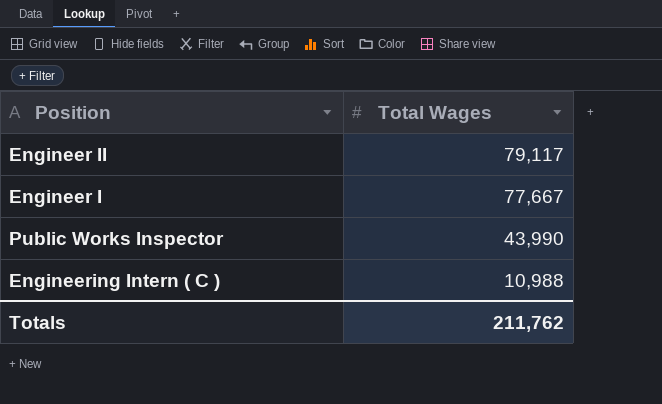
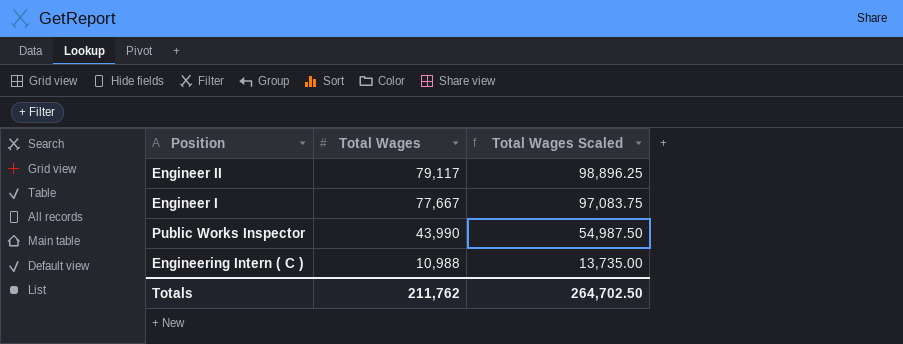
column Total Wages Scaled | formula: none -> [Total Wages] * 1.25

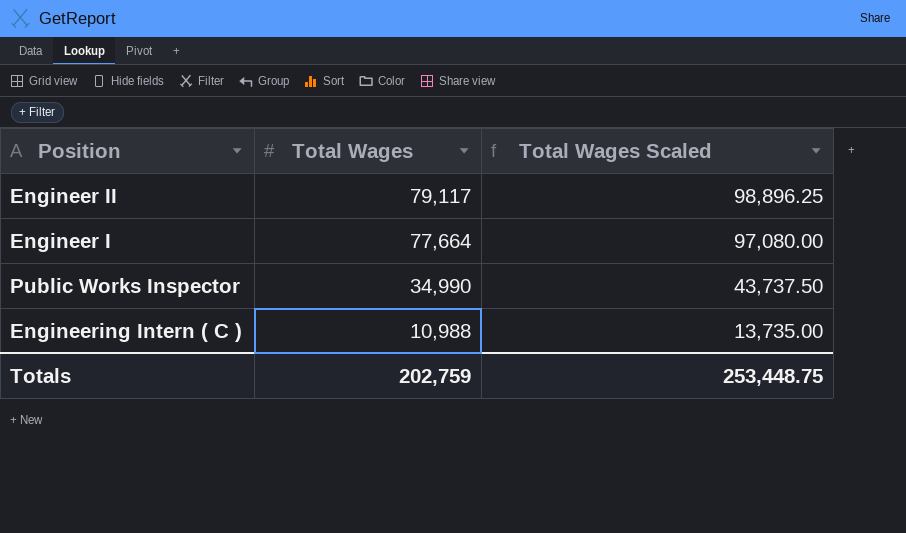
Engineer I | Total Wages: 77,667 -> 77,664
Engineer I | Total Wages Scaled: 97,083.75 -> 97,080.00
Public Works Inspector | Total Wages: 43,990 -> 34,990
Public Works Inspector | Total Wages Scaled: 54,987.50 -> 43,737.50
Totals | Total Wages: 211,762 -> 202,759
Totals | Total Wages Scaled: 264,702.50 -> 253,448.75

